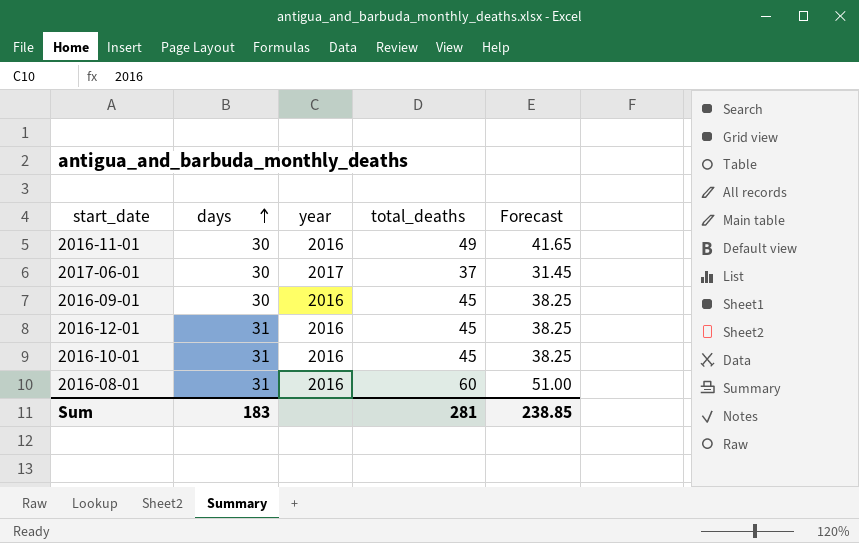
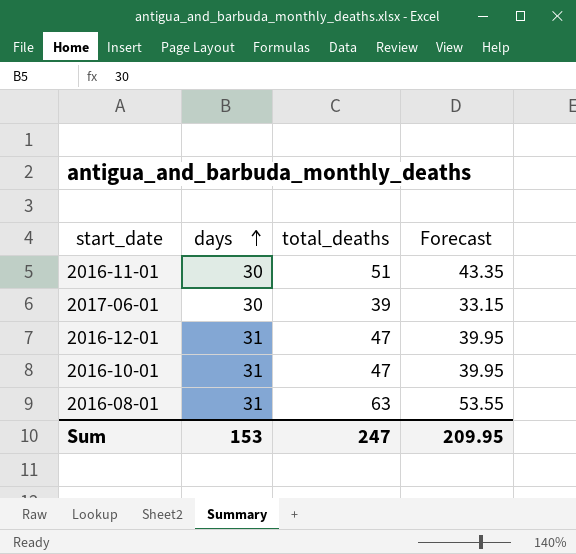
column year | position: 3 -> none
row 2016-09-01: 30 | 2016 | 45 | 38.25 -> none
2016-11-01 | total_deaths: 49 -> 51
2016-11-01 | Forecast: 41.65 -> 43.35
2017-06-01 | total_deaths: 37 -> 39
2017-06-01 | Forecast: 31.45 -> 33.15
2016-12-01 | total_deaths: 45 -> 47
2016-12-01 | Forecast: 38.25 -> 39.95
2016-10-01 | total_deaths: 45 -> 47
2016-10-01 | Forecast: 38.25 -> 39.95
2016-08-01 | total_deaths: 60 -> 63
2016-08-01 | Forecast: 51.00 -> 53.55
Sum | days: 183 -> 153
Sum | total_deaths: 281 -> 247
Sum | Forecast: 238.85 -> 209.95

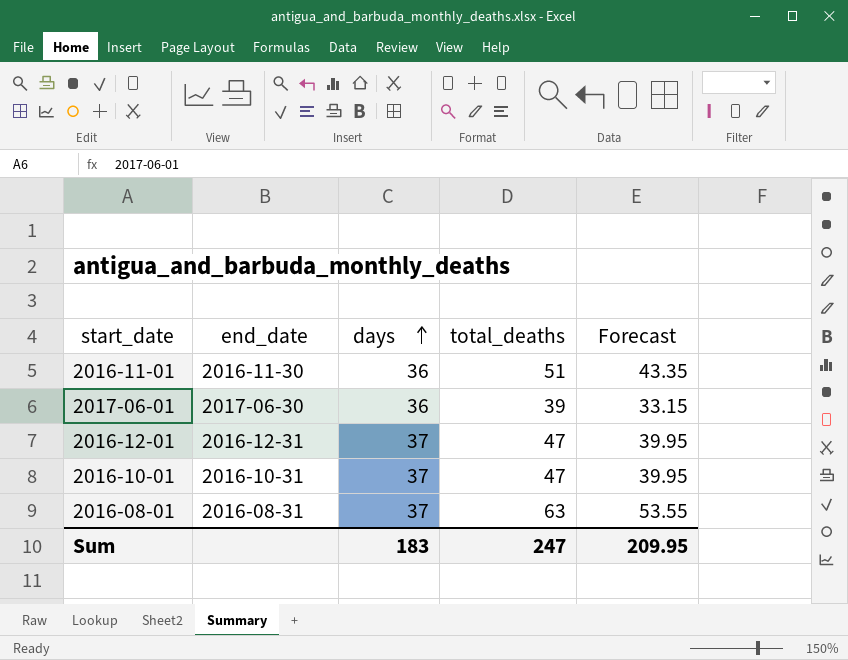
column end_date | position: none -> 2
2016-11-01 | days: 30 -> 36
2017-06-01 | days: 30 -> 36
2016-12-01 | days: 31 -> 37
2016-10-01 | days: 31 -> 37
2016-08-01 | days: 31 -> 37
Sum | days: 153 -> 183

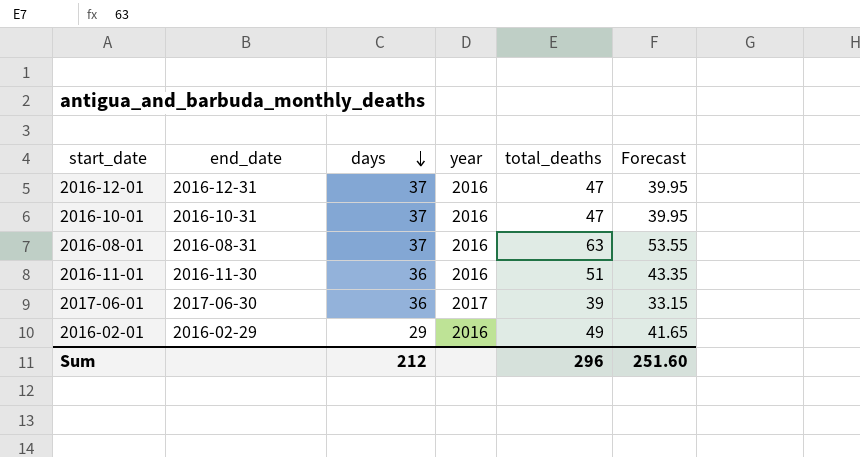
row order: days ascending -> days descending
column year | position: none -> 4
row 2016-02-01: none -> 2016-02-29 | 29 | 2016 | 49 | 41.65
Sum | days: 183 -> 212
Sum | total_deaths: 247 -> 296
Sum | Forecast: 209.95 -> 251.60

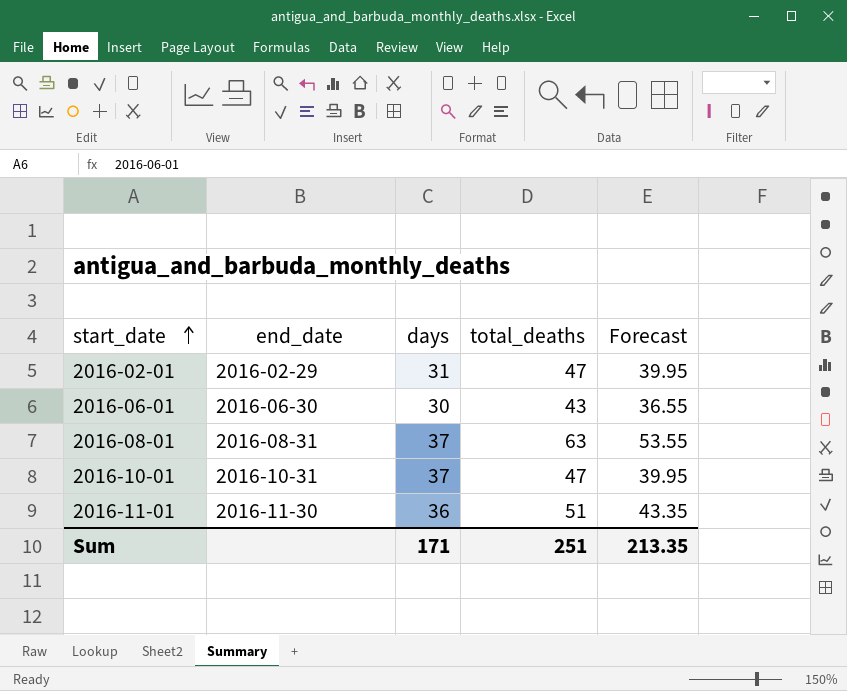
row order: days descending -> start_date ascending
column year | position: 4 -> none
row 2016-12-01: 2016-12-31 | 37 | 2016 | 47 | 39.95 -> none
row 2017-06-01: 2017-06-30 | 36 | 2017 | 39 | 33.15 -> none
2016-02-01 | days: 29 -> 31
2016-02-01 | total_deaths: 49 -> 47
2016-02-01 | Forecast: 41.65 -> 39.95
row 2016-06-01: none -> 2016-06-30 | 30 | 43 | 36.55
Sum | days: 212 -> 171
Sum | total_deaths: 296 -> 251
Sum | Forecast: 251.60 -> 213.35

